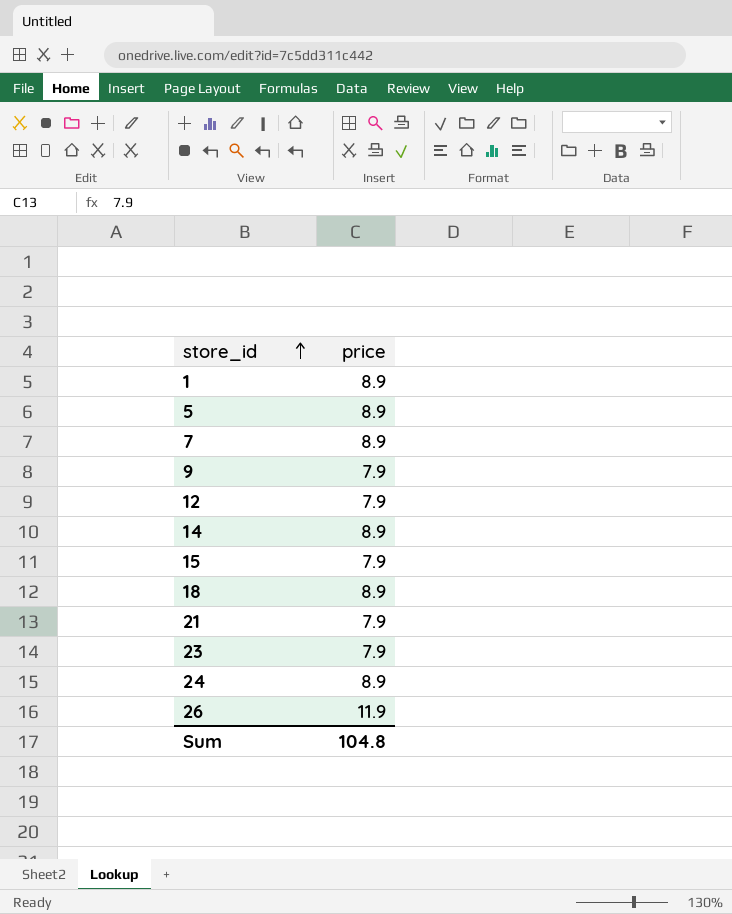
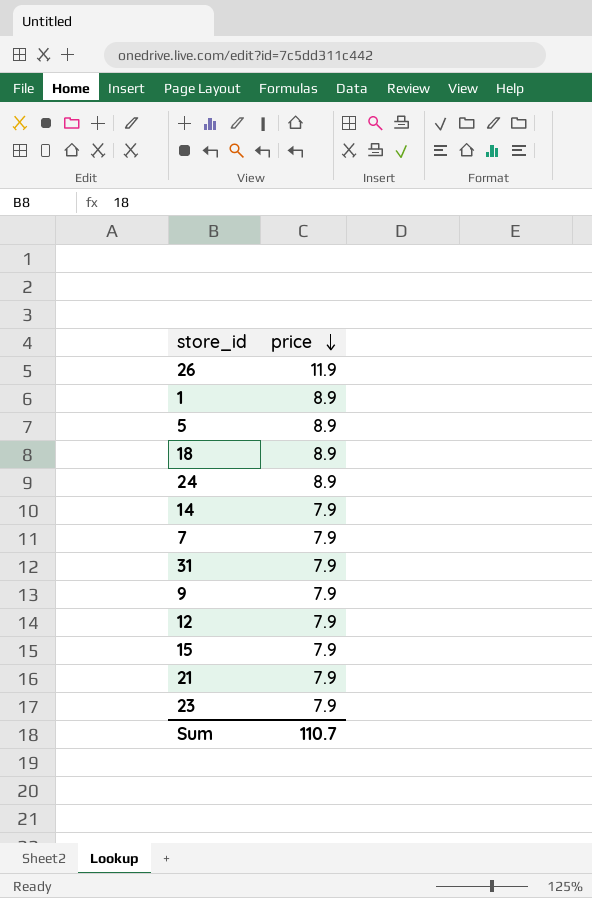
row order: store_id ascending -> price descending
14 | price: 8.9 -> 7.9
7 | price: 8.9 -> 7.9
row 31: none -> 7.9
Sum | price: 104.8 -> 110.7

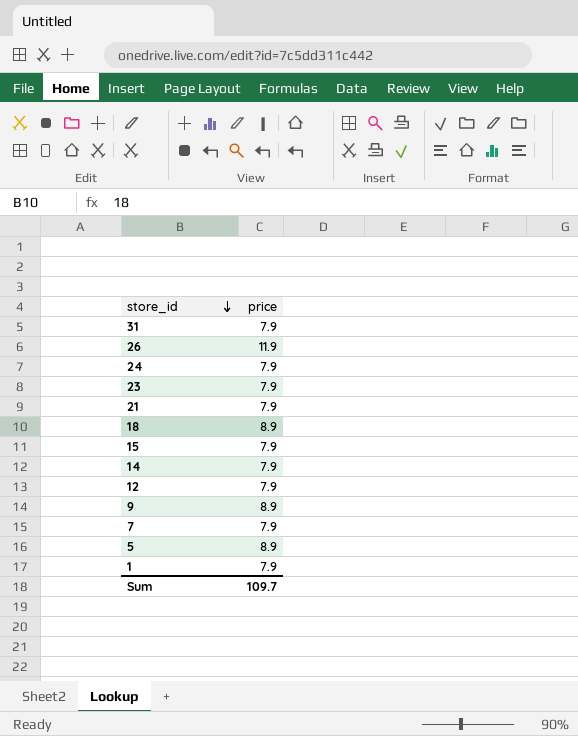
row order: price descending -> store_id descending
24 | price: 8.9 -> 7.9
9 | price: 7.9 -> 8.9
1 | price: 8.9 -> 7.9
Sum | price: 110.7 -> 109.7

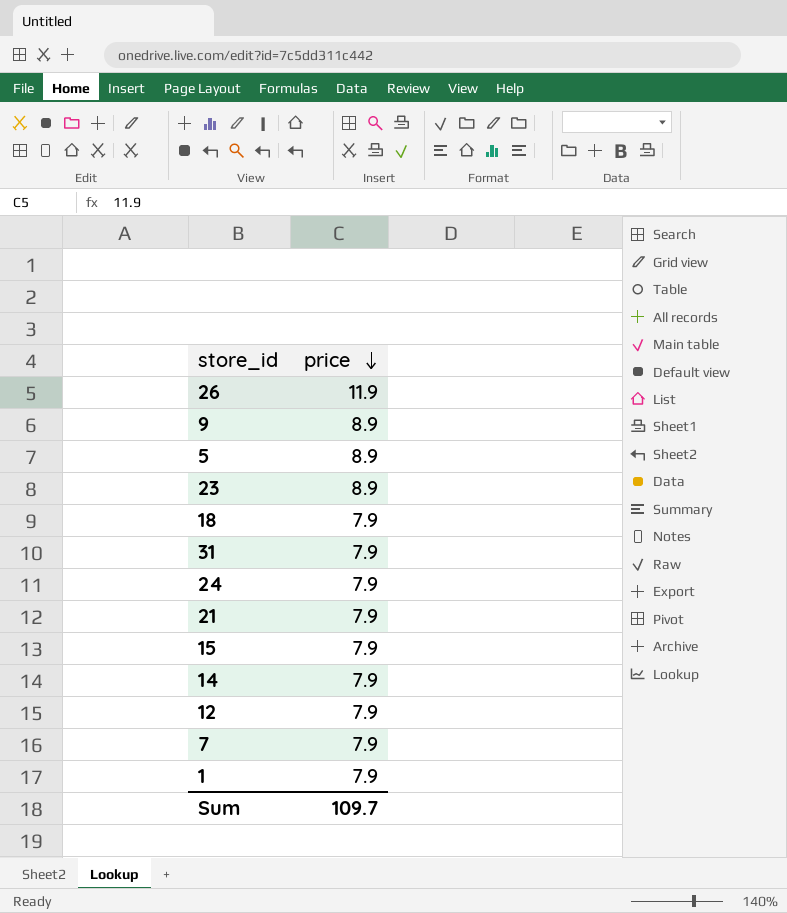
row order: store_id descending -> price descending
23 | price: 7.9 -> 8.9
18 | price: 8.9 -> 7.9

